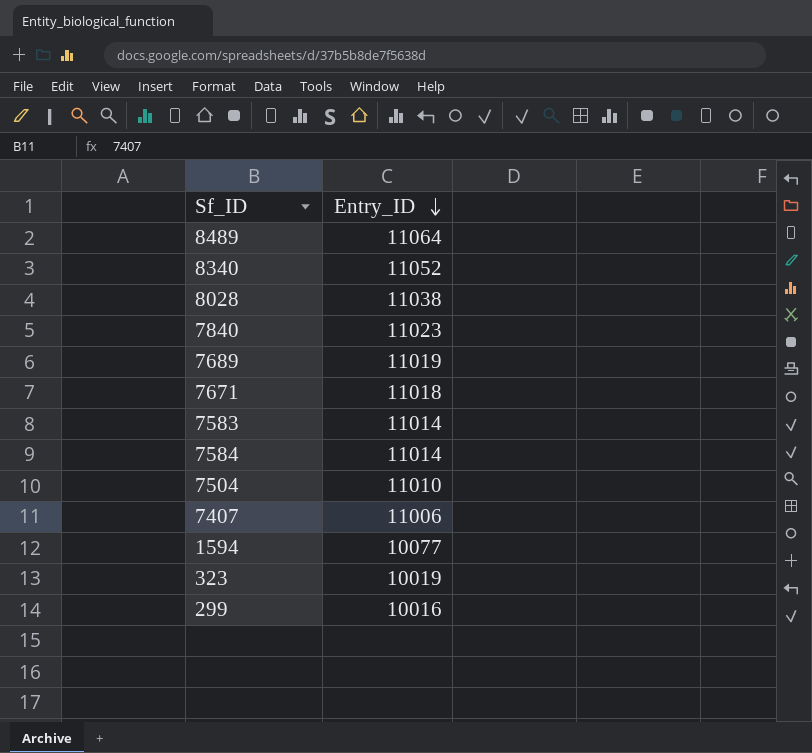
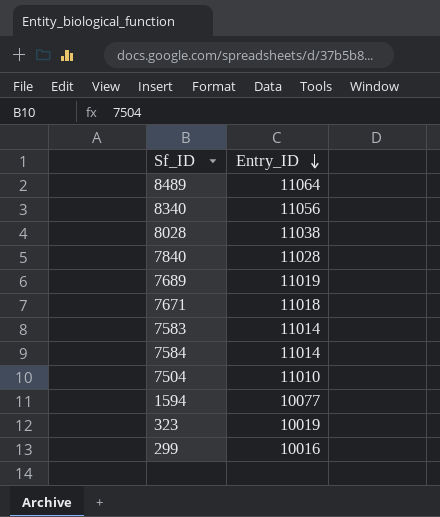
row 7407: 11006 -> none
8340 | Entry_ID: 11052 -> 11056
7840 | Entry_ID: 11023 -> 11028

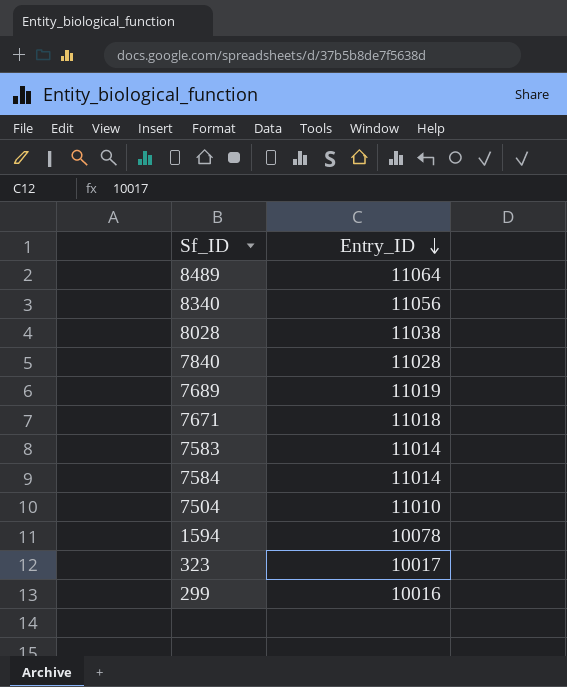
1594 | Entry_ID: 10077 -> 10078
323 | Entry_ID: 10019 -> 10017

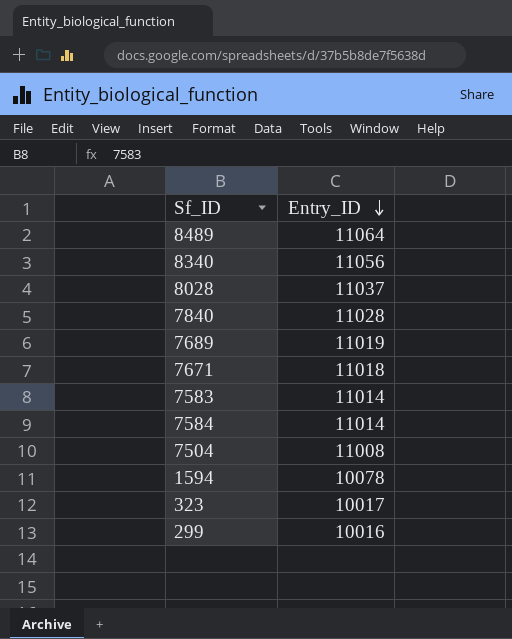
8028 | Entry_ID: 11038 -> 11037
7504 | Entry_ID: 11010 -> 11008

